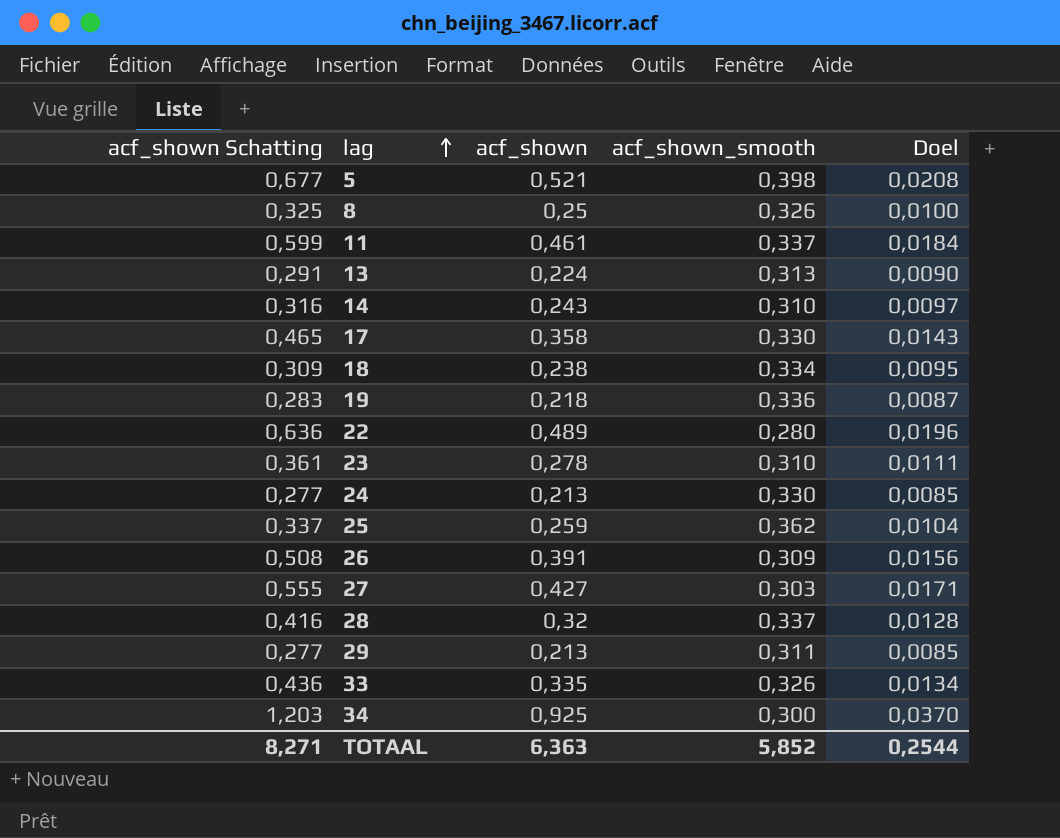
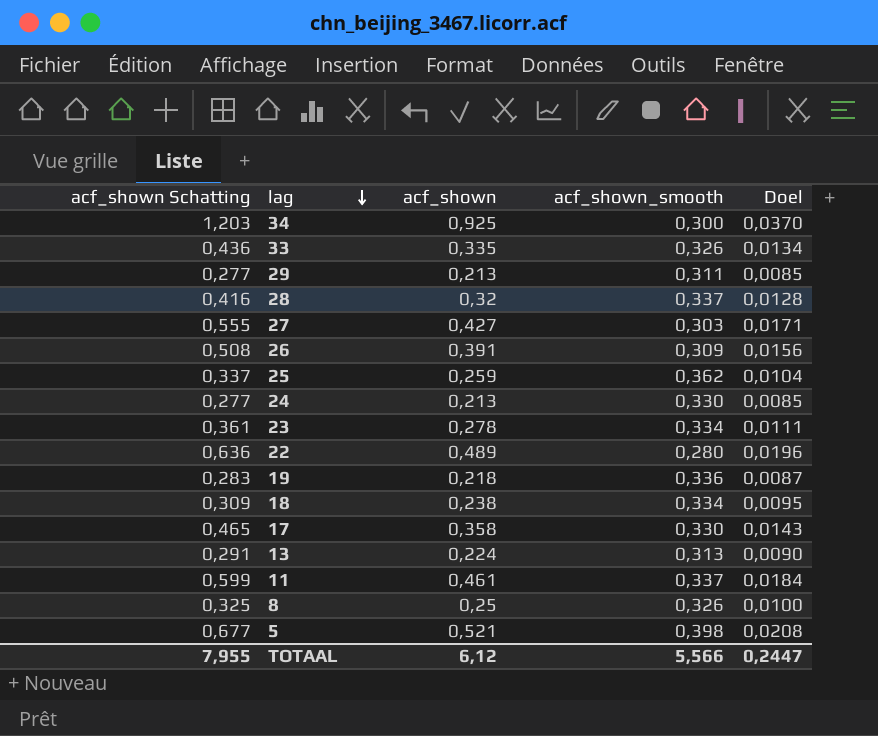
row order: lag ascending -> lag descending
row 14: 0,316 | 0,243 | 0,310 | 0,0097 -> none
23 | acf_shown_smooth: 0,310 -> 0,334
TOTAAL | acf_shown Schatting: 8,271 -> 7,955
TOTAAL | acf_shown: 6,363 -> 6,12
TOTAAL | acf_shown_smooth: 5,852 -> 5,566
TOTAAL | Doel: 0,2544 -> 0,2447

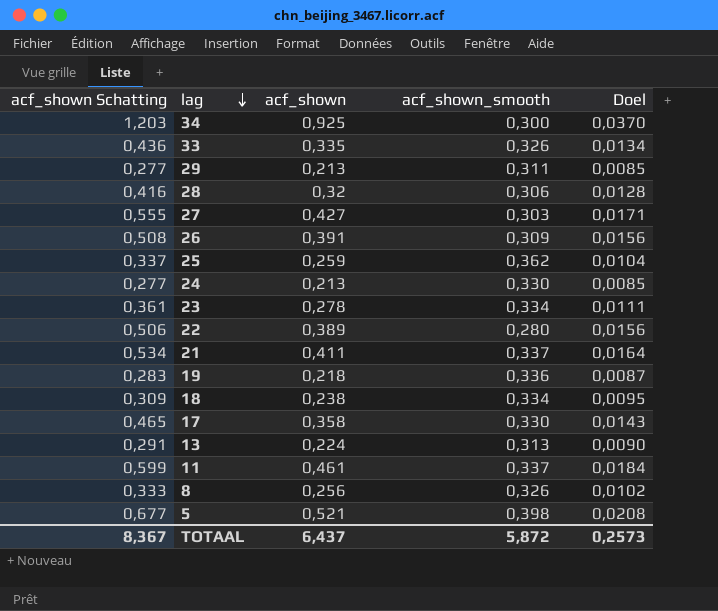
28 | acf_shown_smooth: 0,337 -> 0,306
22 | acf_shown Schatting: 0,636 -> 0,506
22 | acf_shown: 0,489 -> 0,389
22 | Doel: 0,0196 -> 0,0156
row 21: none -> 0,534 | 0,411 | 0,337 | 0,0164
8 | acf_shown Schatting: 0,325 -> 0,333
8 | acf_shown: 0,25 -> 0,256
8 | Doel: 0,0100 -> 0,0102
TOTAAL | acf_shown Schatting: 7,955 -> 8,367
TOTAAL | acf_shown: 6,12 -> 6,437
TOTAAL | acf_shown_smooth: 5,566 -> 5,872
TOTAAL | Doel: 0,2447 -> 0,2573

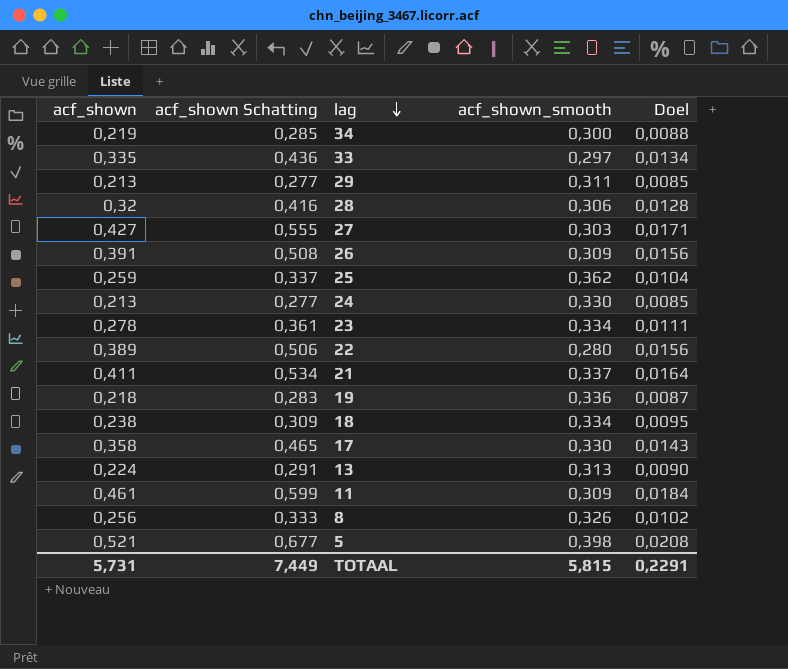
column acf_shown | position: 3 -> 1
34 | acf_shown: 0,925 -> 0,219
34 | acf_shown Schatting: 1,203 -> 0,285
34 | Doel: 0,0370 -> 0,0088
33 | acf_shown_smooth: 0,326 -> 0,297
11 | acf_shown_smooth: 0,337 -> 0,309
TOTAAL | acf_shown: 6,437 -> 5,731
TOTAAL | acf_shown Schatting: 8,367 -> 7,449
TOTAAL | acf_shown_smooth: 5,872 -> 5,815
TOTAAL | Doel: 0,2573 -> 0,2291

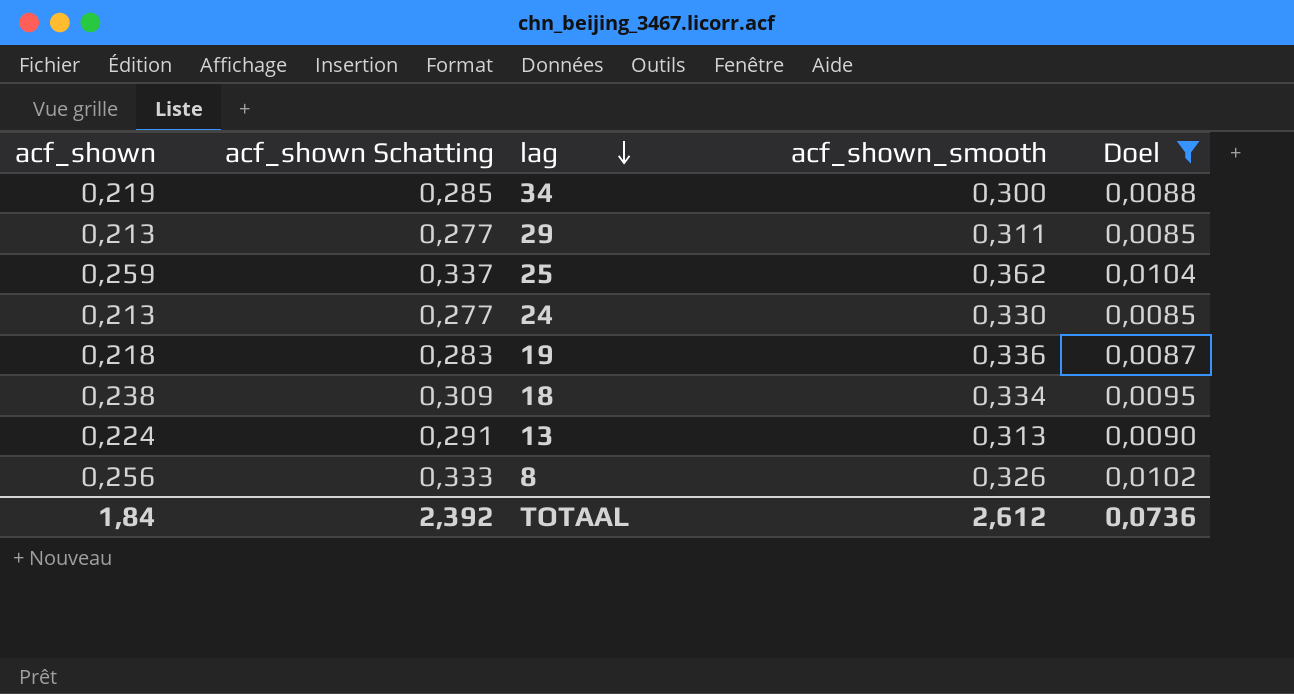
filter: none -> Doel <= 0,0104
TOTAAL | acf_shown: 5,731 -> 1,84
TOTAAL | acf_shown Schatting: 7,449 -> 2,392
TOTAAL | acf_shown_smooth: 5,815 -> 2,612
TOTAAL | Doel: 0,2291 -> 0,0736

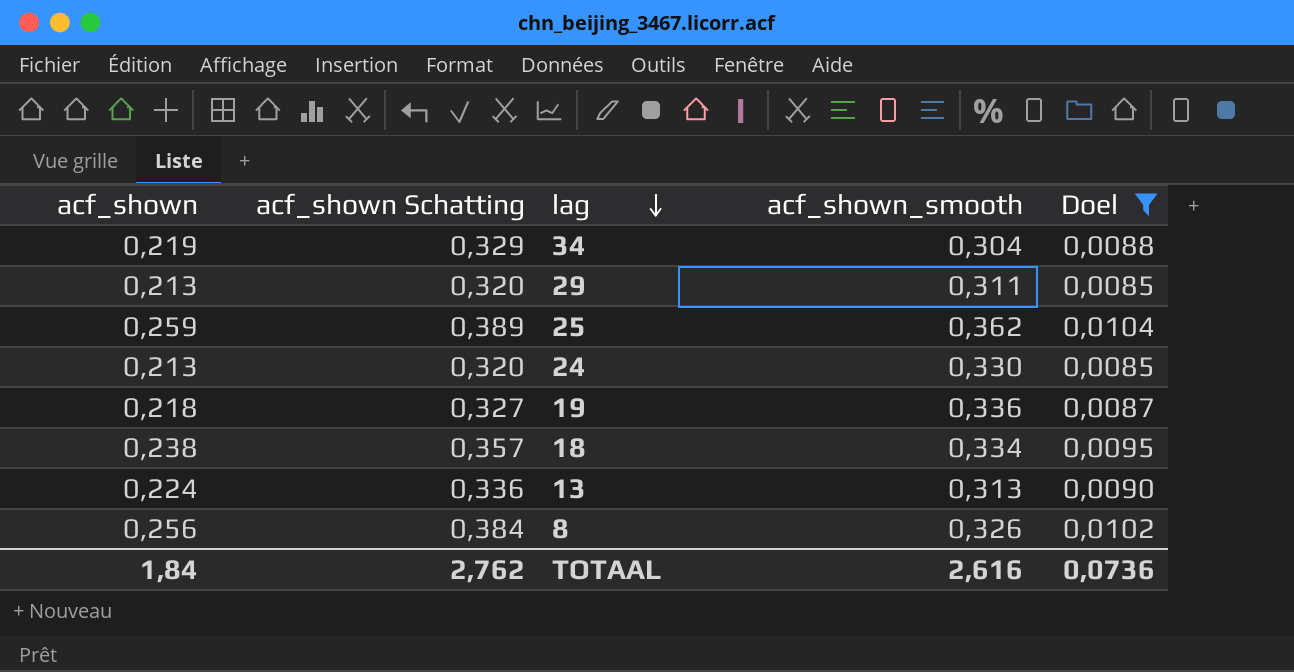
column acf_shown Schatting | formula: [acf_shown] * 1,3 -> [acf_shown] * 1,5
34 | acf_shown_smooth: 0,300 -> 0,304
TOTAAL | acf_shown Schatting: 2,392 -> 2,762
TOTAAL | acf_shown_smooth: 2,612 -> 2,616

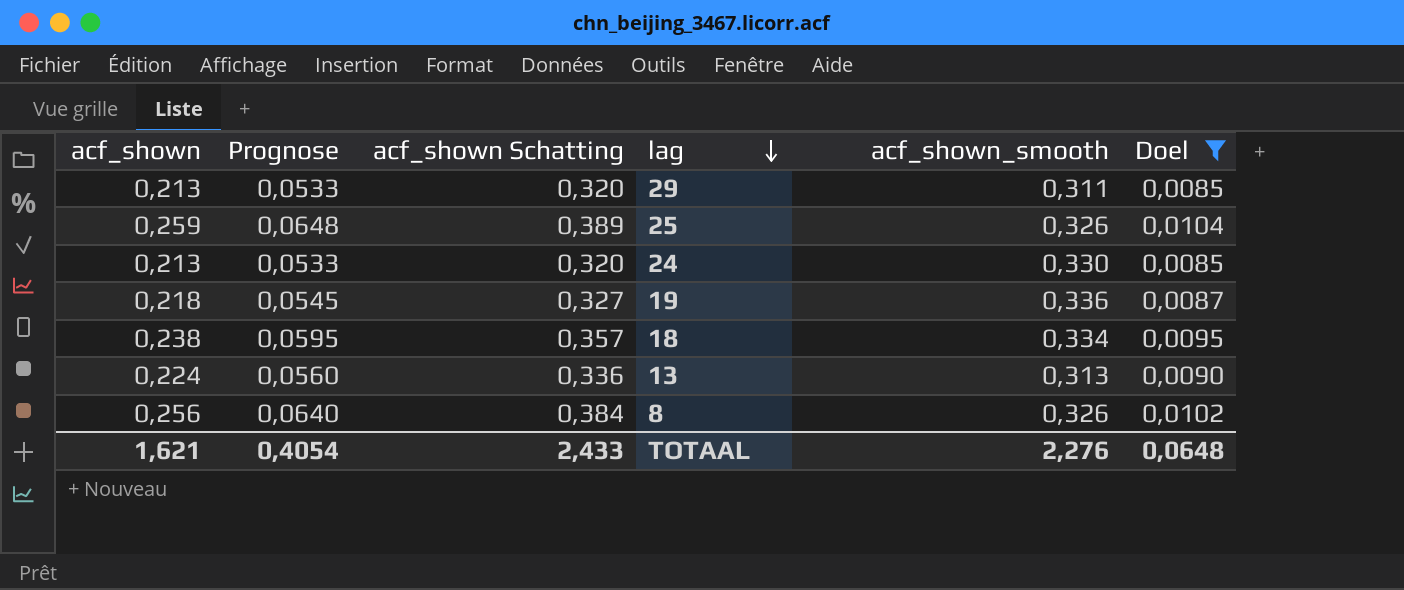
column Prognose | formula: none -> [acf_shown] * 0,25
row 34: 0,219 | 0,329 | 0,304 | 0,0088 -> none
25 | acf_shown_smooth: 0,362 -> 0,326
TOTAAL | acf_shown: 1,84 -> 1,621
TOTAAL | acf_shown Schatting: 2,762 -> 2,433
TOTAAL | acf_shown_smooth: 2,616 -> 2,276
TOTAAL | Doel: 0,0736 -> 0,0648

